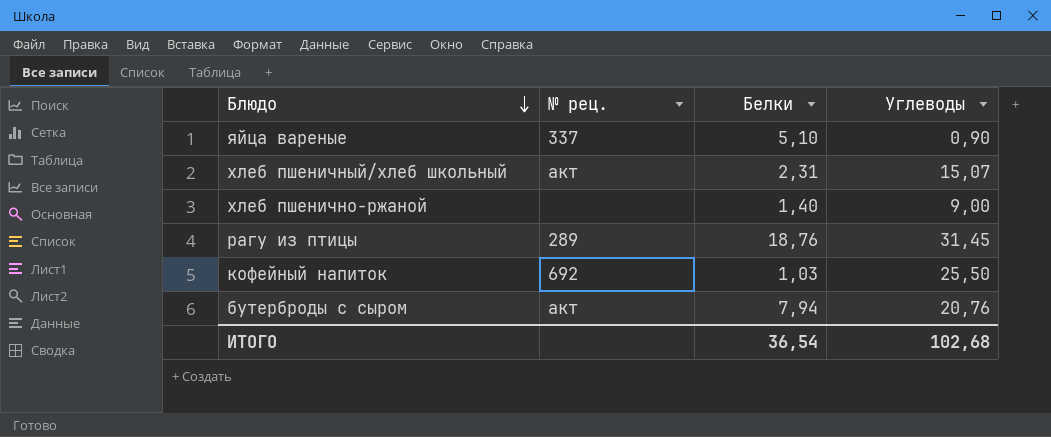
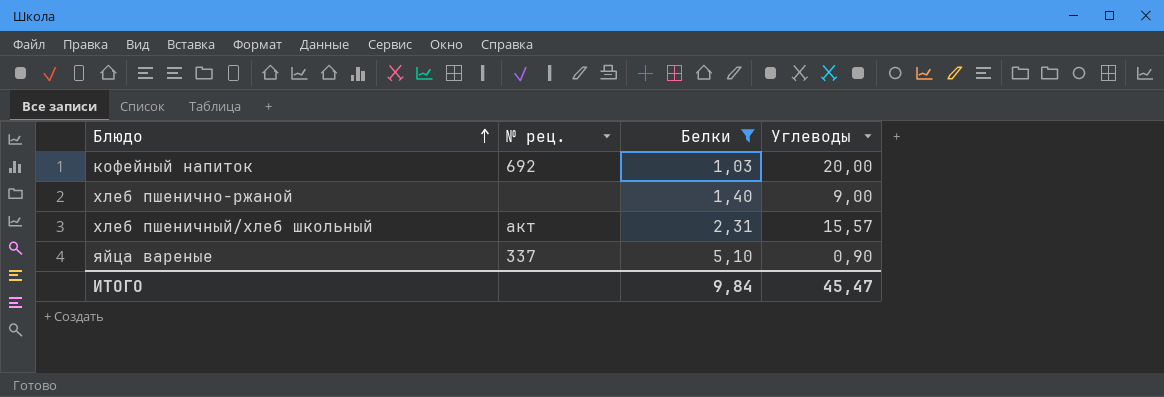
filter: none -> Белки <= 5,10
row order: Блюдо descending -> Блюдо ascending
кофейный напиток | Углеводы: 25,50 -> 20,00
хлеб пшеничный/хлеб школьный | Углеводы: 15,07 -> 15,57
ИТОГО | Белки: 36,54 -> 9,84
ИТОГО | Углеводы: 102,68 -> 45,47

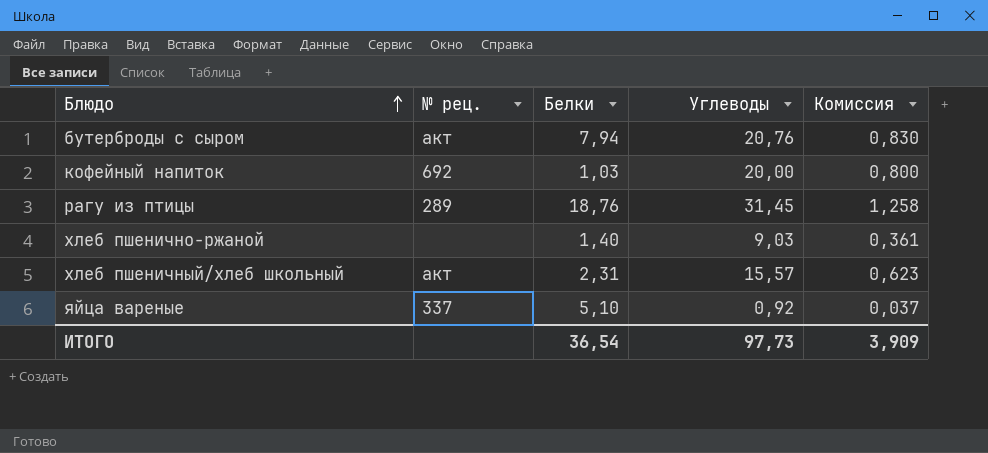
filter: Белки <= 5,10 -> none
column Комиссия | formula: none -> [Углеводы] * 0,04
хлеб пшенично-ржаной | Углеводы: 9,00 -> 9,03
яйца вареные | Углеводы: 0,90 -> 0,92
ИТОГО | Белки: 9,84 -> 36,54
ИТОГО | Углеводы: 45,47 -> 97,73

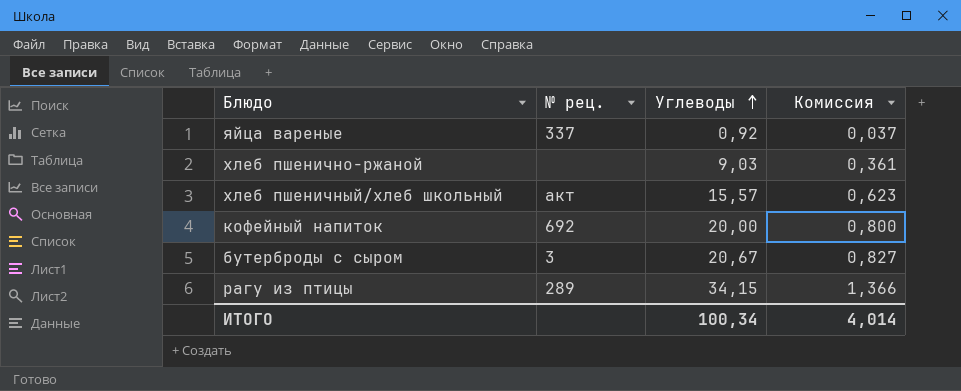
row order: Блюдо ascending -> Углеводы ascending
column Белки | position: 3 -> none
бутерброды с сыром | № рец.: акт -> 3
бутерброды с сыром | Углеводы: 20,76 -> 20,67
бутерброды с сыром | Комиссия: 0,830 -> 0,827
рагу из птицы | Углеводы: 31,45 -> 34,15
рагу из птицы | Комиссия: 1,258 -> 1,366
ИТОГО | Углеводы: 97,73 -> 100,34
ИТОГО | Комиссия: 3,909 -> 4,014

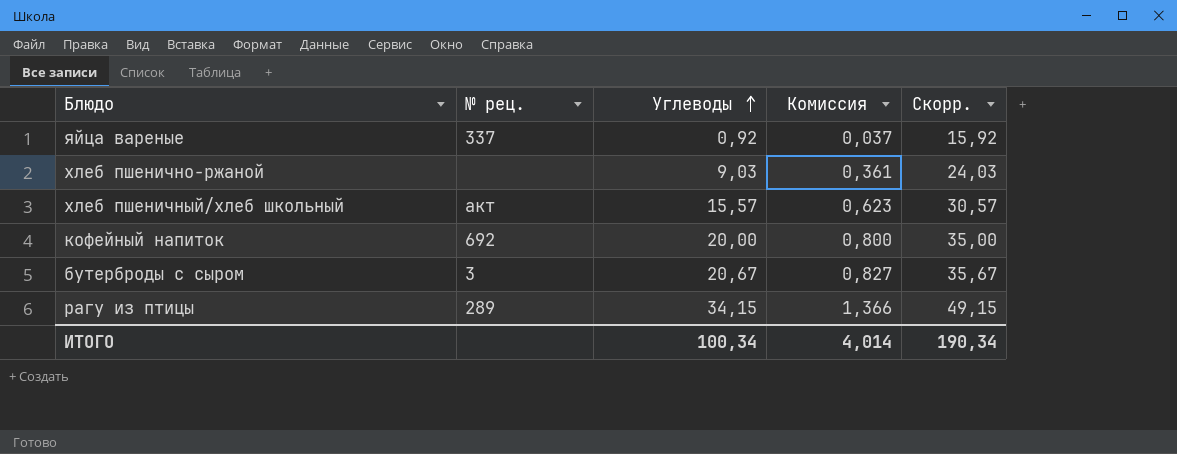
column Скорр. | formula: none -> [Углеводы] + 15

